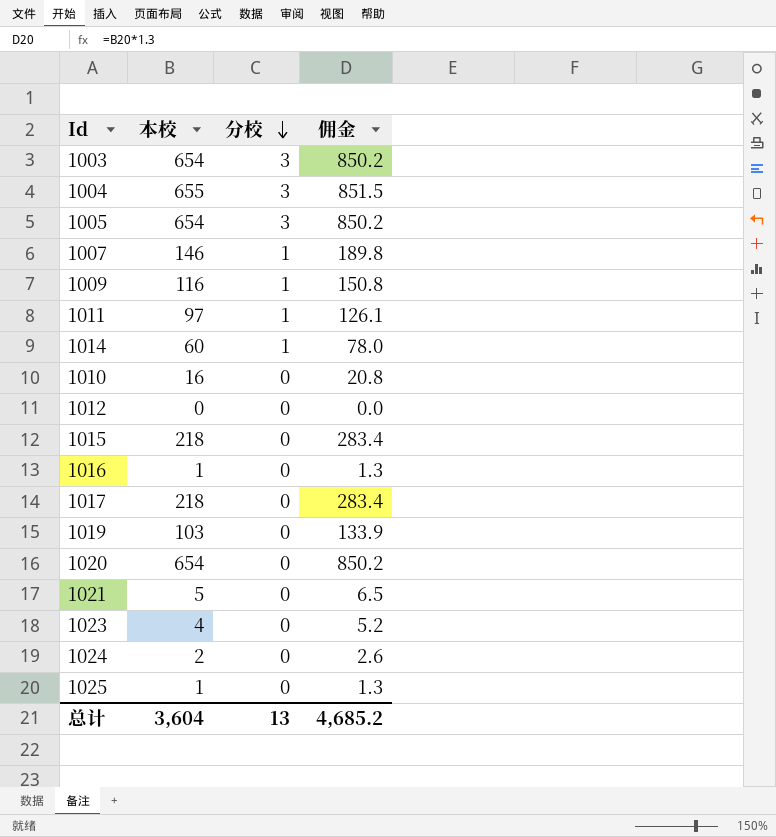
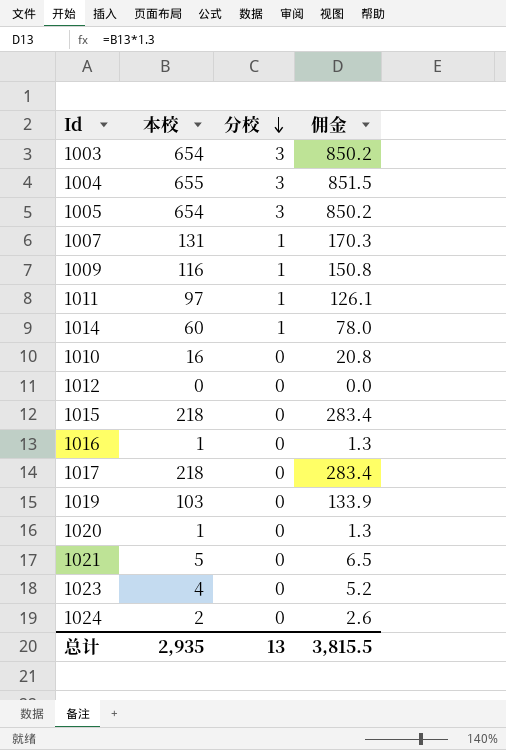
row 1025: 1 | 0 | 1.3 -> none
1007 | 本校: 146 -> 131
1007 | 佣金: 189.8 -> 170.3
1020 | 本校: 654 -> 1
1020 | 佣金: 850.2 -> 1.3
总计 | 本校: 3,604 -> 2,935
总计 | 佣金: 4,685.2 -> 3,815.5

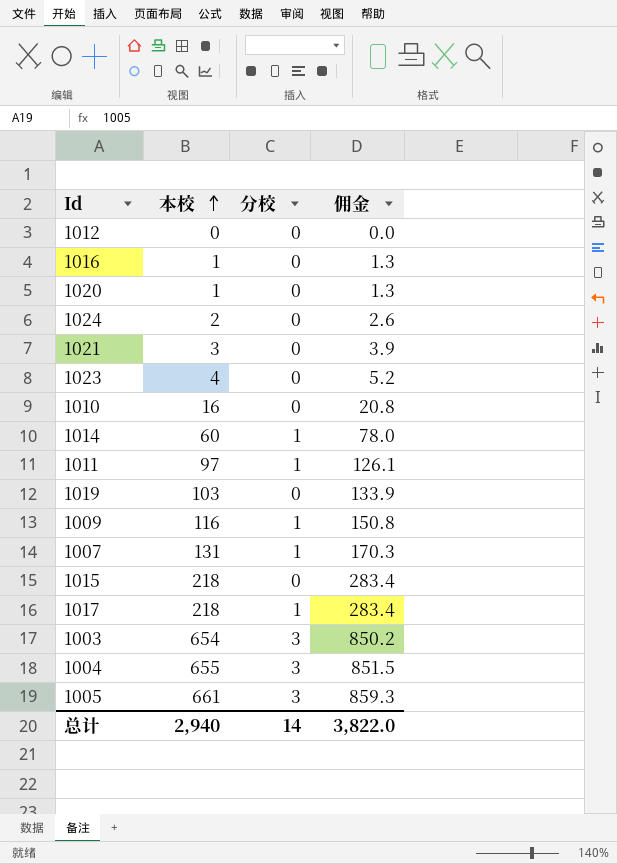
row order: 分校 descending -> 本校 ascending
1021 | 本校: 5 -> 3
1021 | 佣金: 6.5 -> 3.9
1017 | 分校: 0 -> 1
1005 | 本校: 654 -> 661
1005 | 佣金: 850.2 -> 859.3
总计 | 本校: 2,935 -> 2,940
总计 | 分校: 13 -> 14
总计 | 佣金: 3,815.5 -> 3,822.0

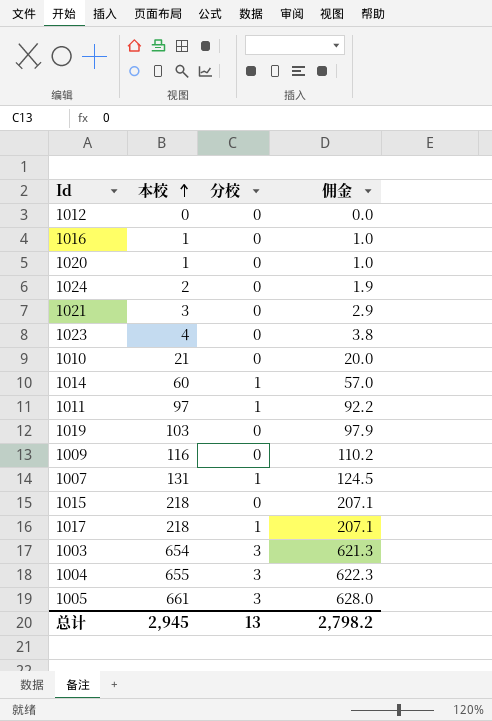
column 佣金 | formula: [本校] * 1.3 -> [本校] * 0.95
1010 | 本校: 16 -> 21
1009 | 分校: 1 -> 0
总计 | 本校: 2,940 -> 2,945
总计 | 分校: 14 -> 13
总计 | 佣金: 3,822.0 -> 2,798.2

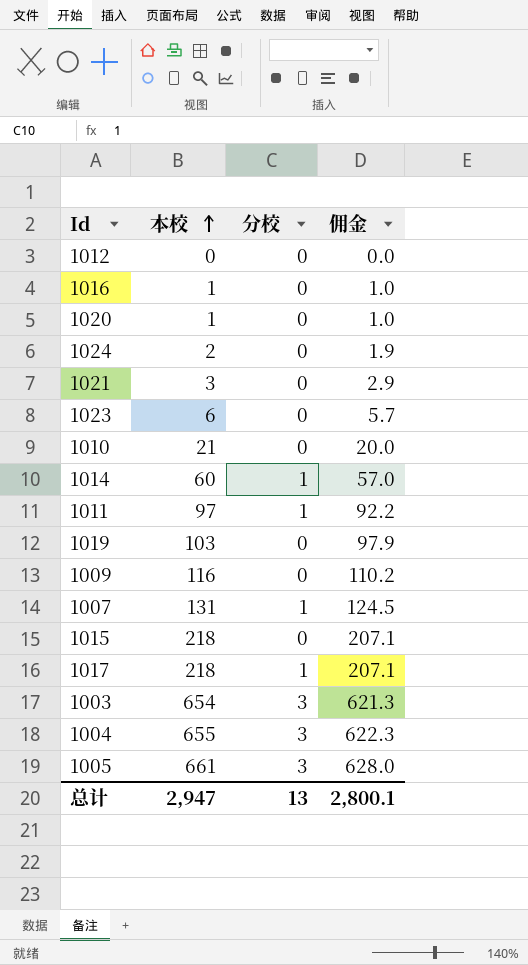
1023 | 本校: 4 -> 6
1023 | 佣金: 3.8 -> 5.7
总计 | 本校: 2,945 -> 2,947
总计 | 佣金: 2,798.2 -> 2,800.1

